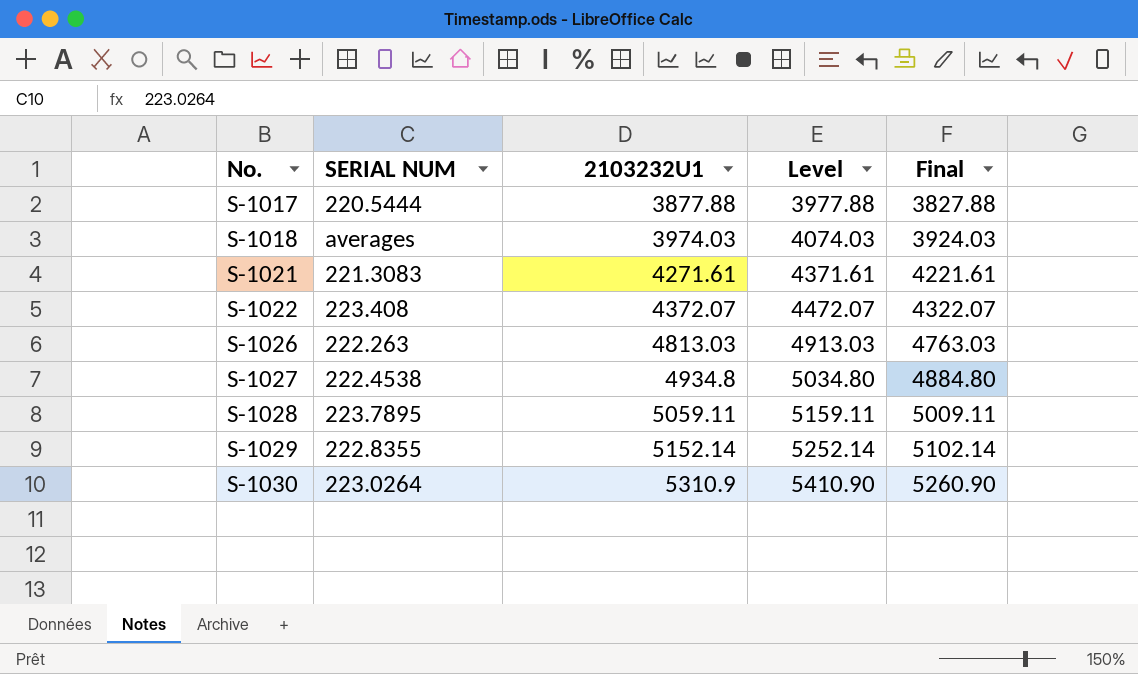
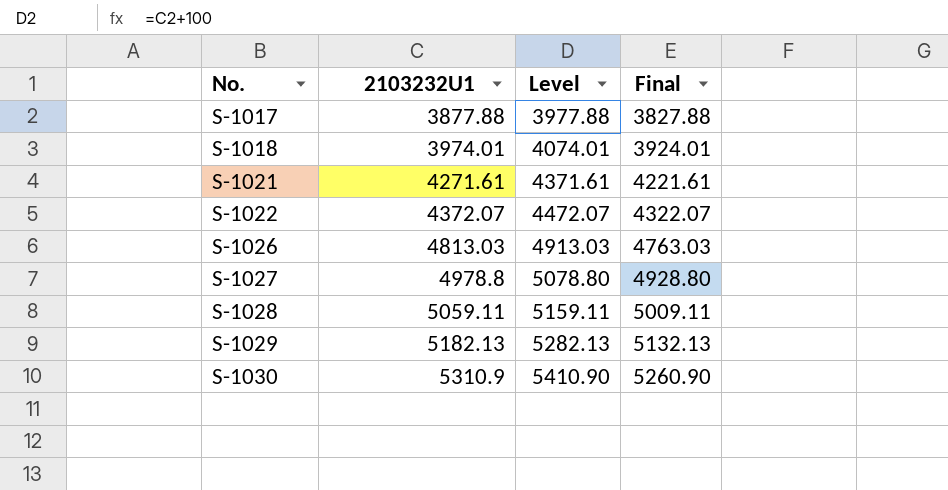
column SERIAL NUM | position: 2 -> none
S-1018 | 2103232U1: 3974.03 -> 3974.01
S-1018 | Level: 4074.03 -> 4074.01
S-1018 | Final: 3924.03 -> 3924.01
S-1027 | 2103232U1: 4934.8 -> 4978.8
S-1027 | Level: 5034.80 -> 5078.80
S-1027 | Final: 4884.80 -> 4928.80
S-1029 | 2103232U1: 5152.14 -> 5182.13
S-1029 | Level: 5252.14 -> 5282.13
S-1029 | Final: 5102.14 -> 5132.13

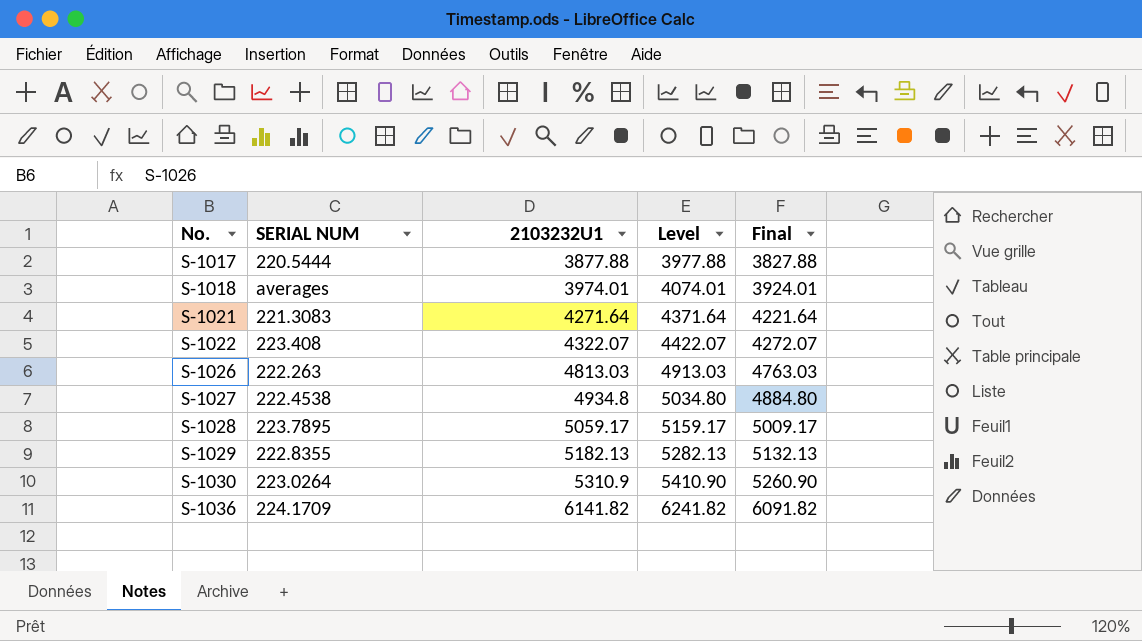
column SERIAL NUM | position: none -> 2
S-1021 | 2103232U1: 4271.61 -> 4271.64
S-1021 | Level: 4371.61 -> 4371.64
S-1021 | Final: 4221.61 -> 4221.64
S-1022 | 2103232U1: 4372.07 -> 4322.07
S-1022 | Level: 4472.07 -> 4422.07
S-1022 | Final: 4322.07 -> 4272.07
S-1027 | 2103232U1: 4978.8 -> 4934.8
S-1027 | Level: 5078.80 -> 5034.80
S-1027 | Final: 4928.80 -> 4884.80
S-1028 | 2103232U1: 5059.11 -> 5059.17
S-1028 | Level: 5159.11 -> 5159.17
S-1028 | Final: 5009.11 -> 5009.17
row S-1036: none -> 224.1709 | 6141.82 | 6241.82 | 6091.82

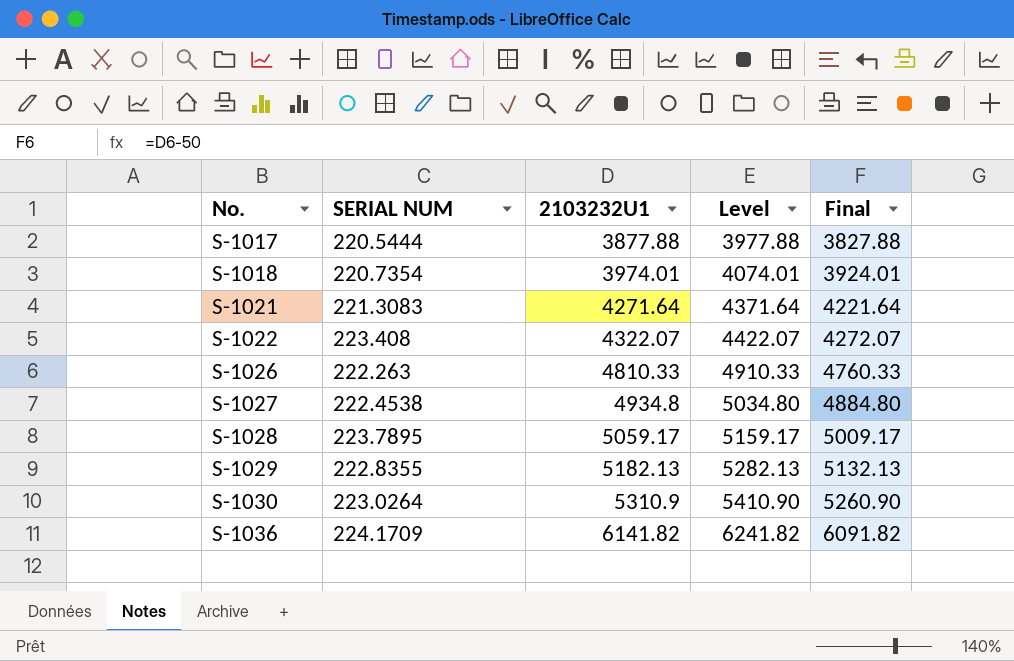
S-1018 | SERIAL NUM: averages -> 220.7354
S-1026 | 2103232U1: 4813.03 -> 4810.33
S-1026 | Level: 4913.03 -> 4910.33
S-1026 | Final: 4763.03 -> 4760.33

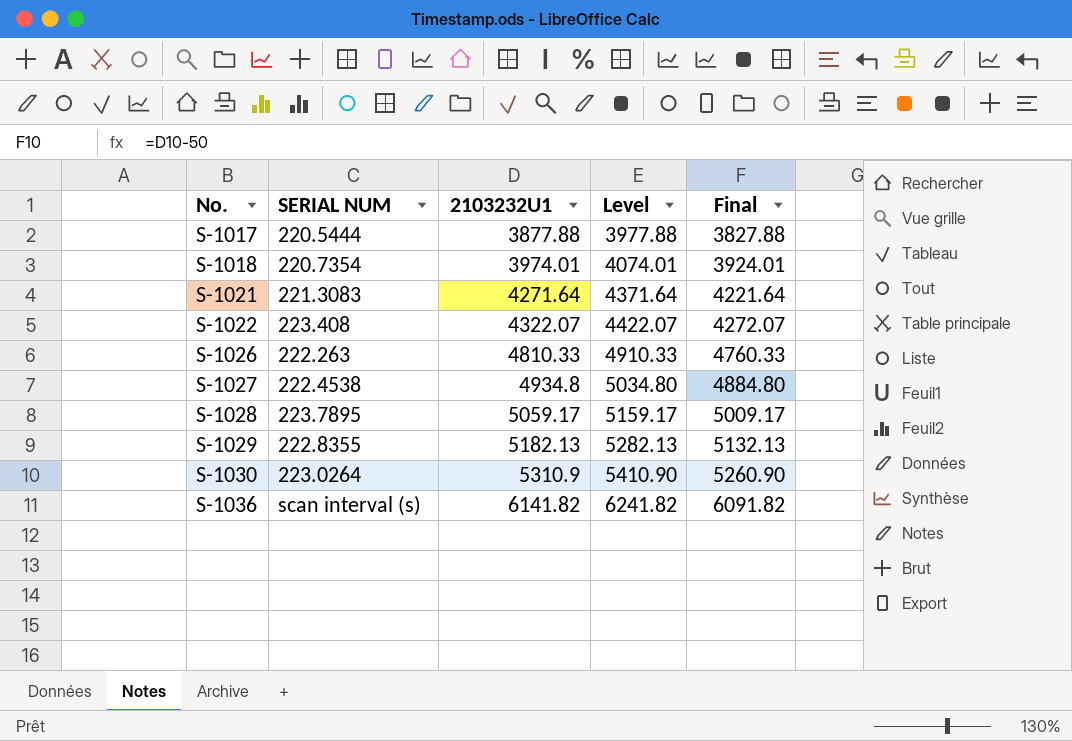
S-1036 | SERIAL NUM: 224.1709 -> scan interval (s)

